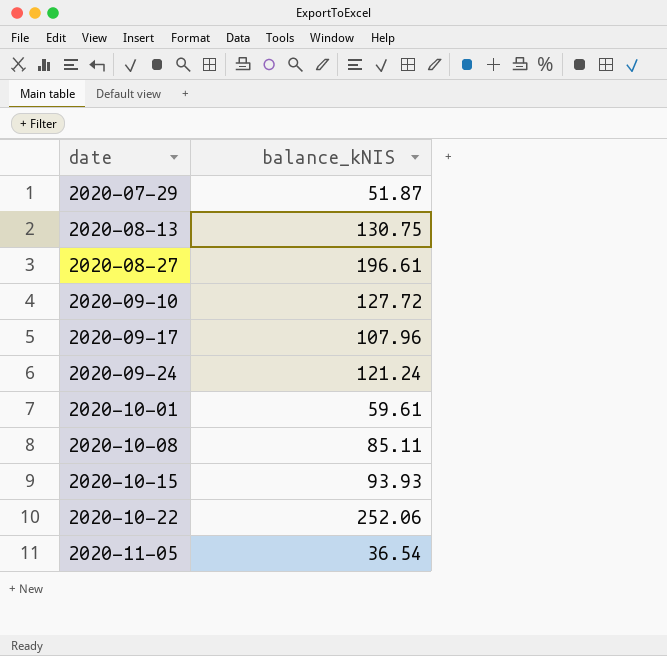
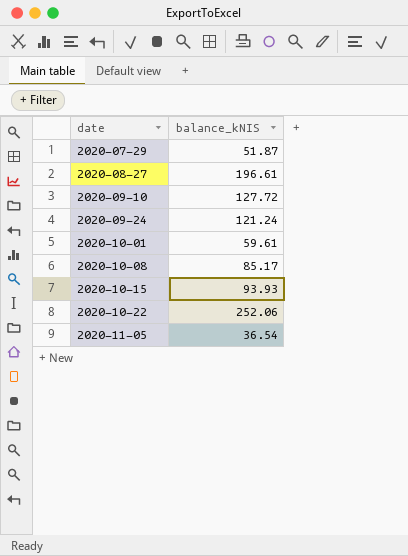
row 2020-08-13: 130.75 -> none
row 2020-09-17: 107.96 -> none
2020-10-08 | balance_kNIS: 85.11 -> 85.17

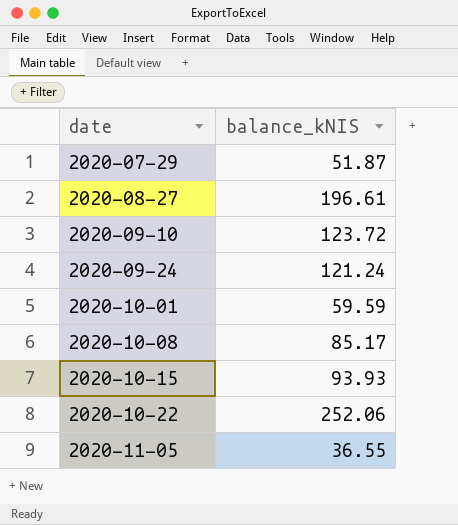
2020-09-10 | balance_kNIS: 127.72 -> 123.72
2020-10-01 | balance_kNIS: 59.61 -> 59.59
2020-11-05 | balance_kNIS: 36.54 -> 36.55

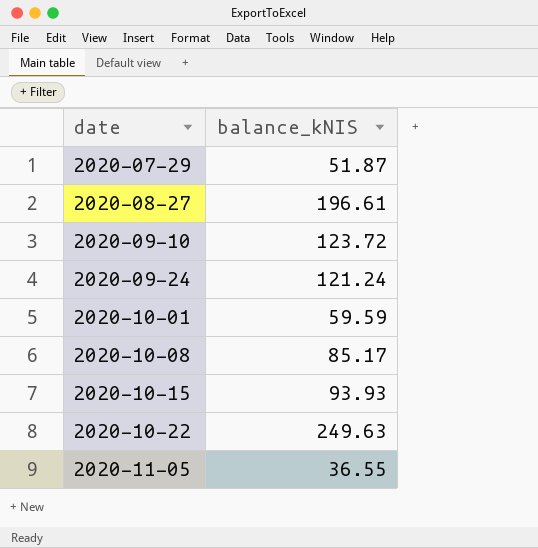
2020-10-22 | balance_kNIS: 252.06 -> 249.63

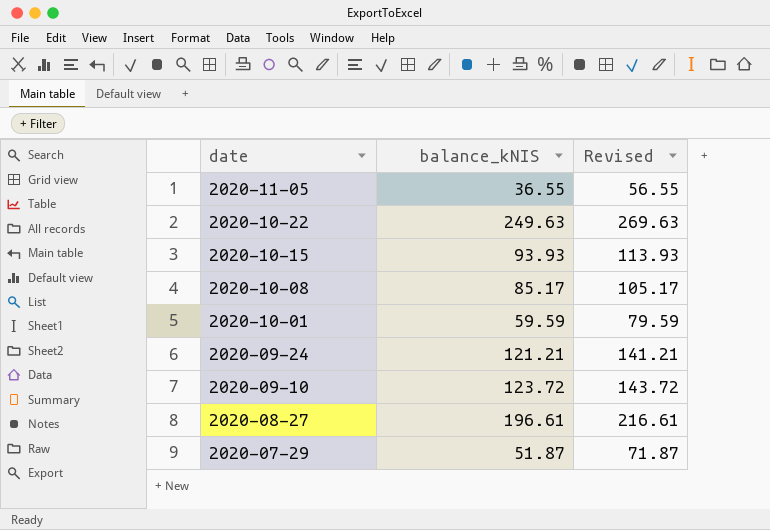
row order: date ascending -> date descending
column Revised | formula: none -> [balance_kNIS] + 20
2020-09-24 | balance_kNIS: 121.24 -> 121.21

